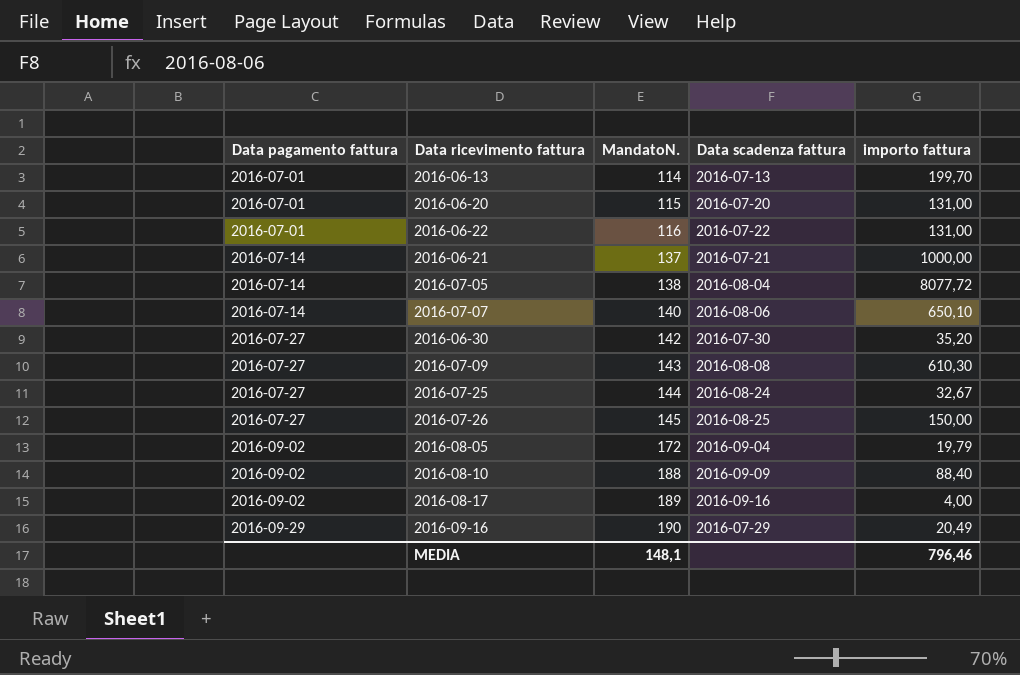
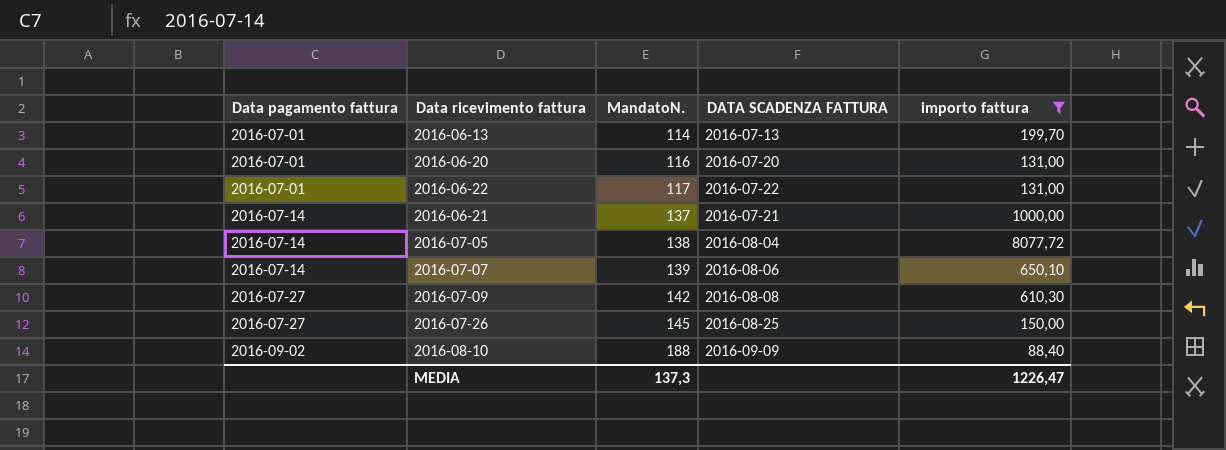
filter: none -> importo fattura >= 88,40
column name: Data scadenza fattura -> DATA SCADENZA FATTURA
2016-06-20 | MandatoN.: 115 -> 116
2016-06-22 | MandatoN.: 116 -> 117
2016-07-07 | MandatoN.: 140 -> 139
2016-07-09 | MandatoN.: 143 -> 142
MEDIA | MandatoN.: 148,1 -> 137,3
MEDIA | importo fattura: 796,46 -> 1226,47

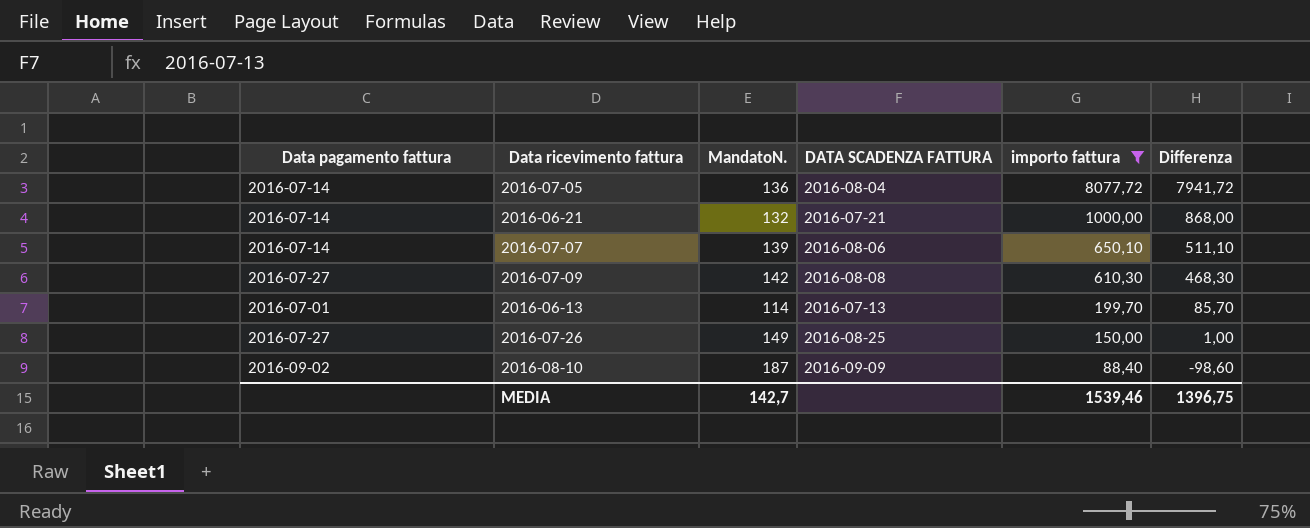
row order: Data pagamento fattura ascending -> importo fattura descending
column Differenza | formula: none -> [importo fattura] - [MandatoN.]
row 2016-06-20: 2016-07-01 | 116 | 2016-07-20 | 131,00 -> none
row 2016-06-22: 2016-07-01 | 117 | 2016-07-22 | 131,00 -> none
2016-07-05 | MandatoN.: 138 -> 136
2016-06-21 | MandatoN.: 137 -> 132
2016-07-26 | MandatoN.: 145 -> 149
2016-08-10 | MandatoN.: 188 -> 187
MEDIA | MandatoN.: 137,3 -> 142,7
MEDIA | importo fattura: 1226,47 -> 1539,46

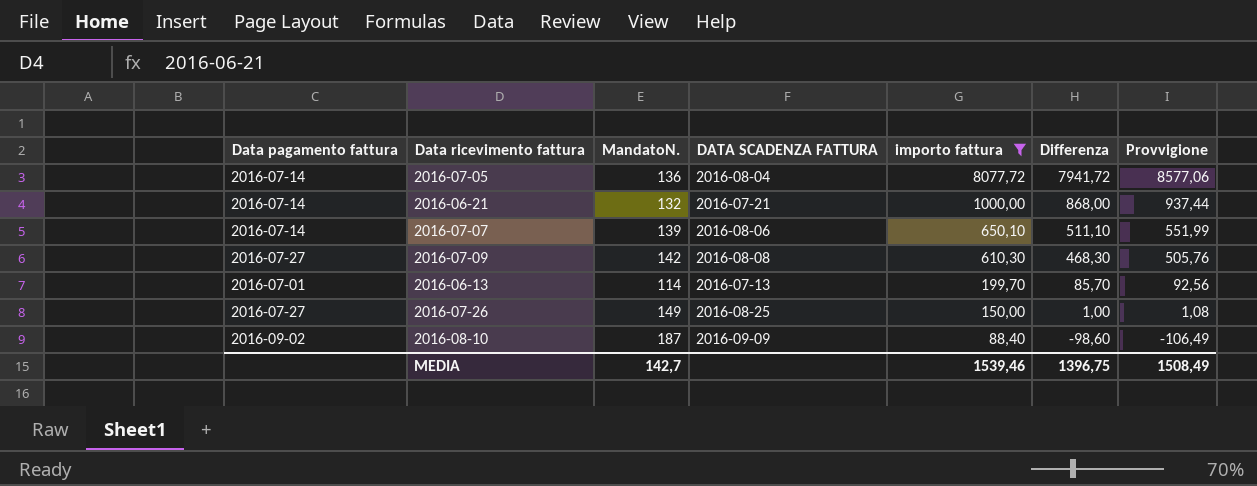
column Provvigione | formula: none -> [Differenza] * 1,08

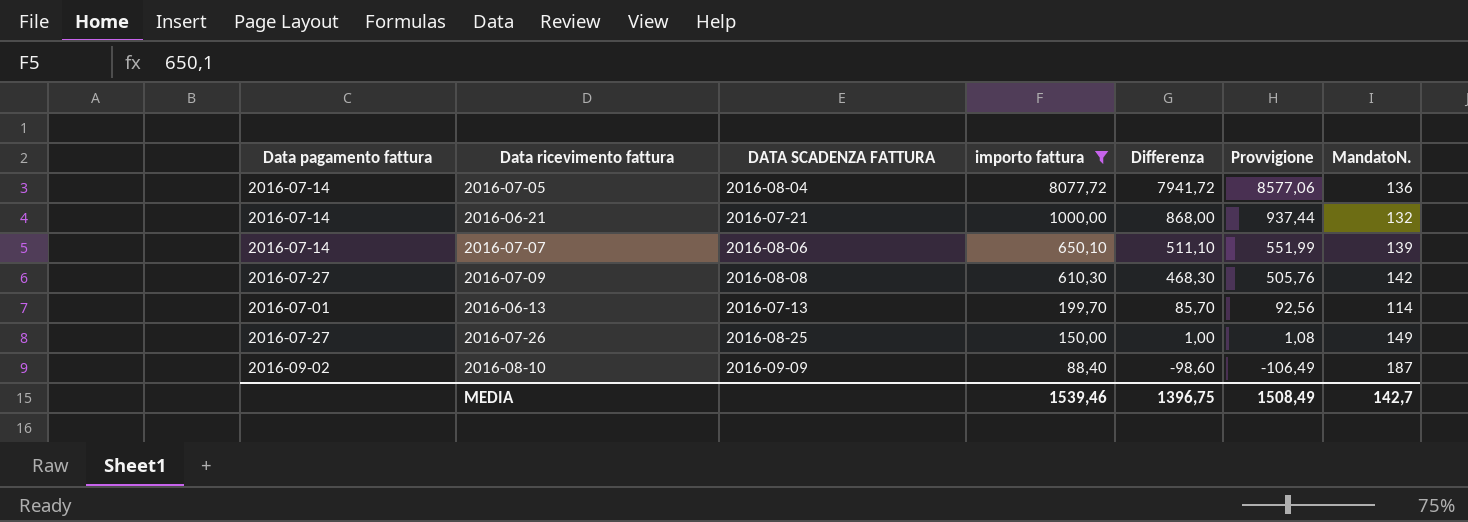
column MandatoN. | position: 3 -> 7

